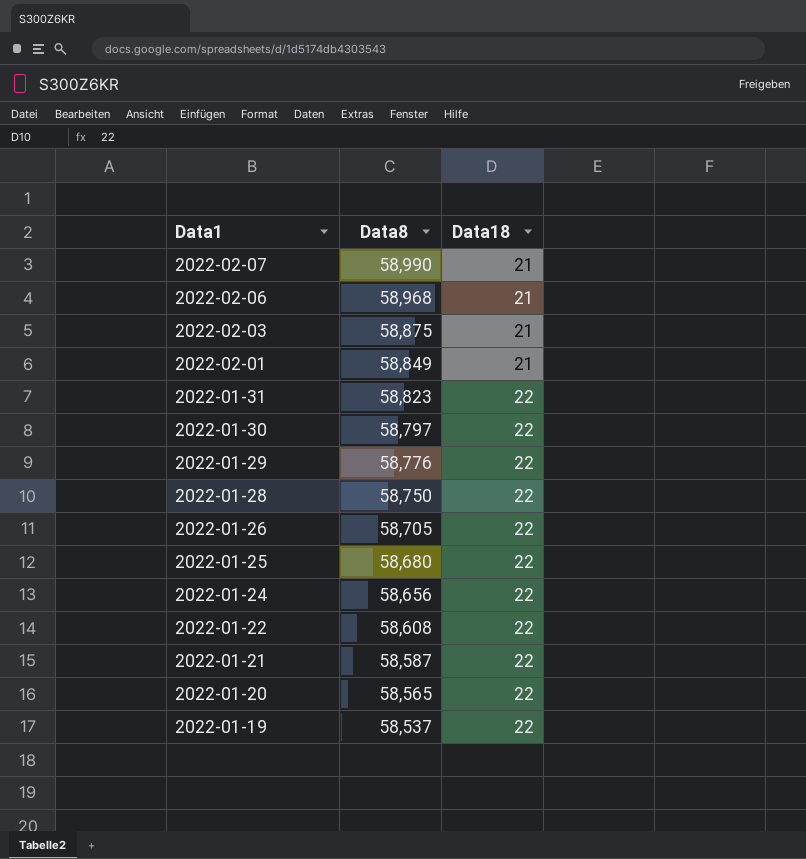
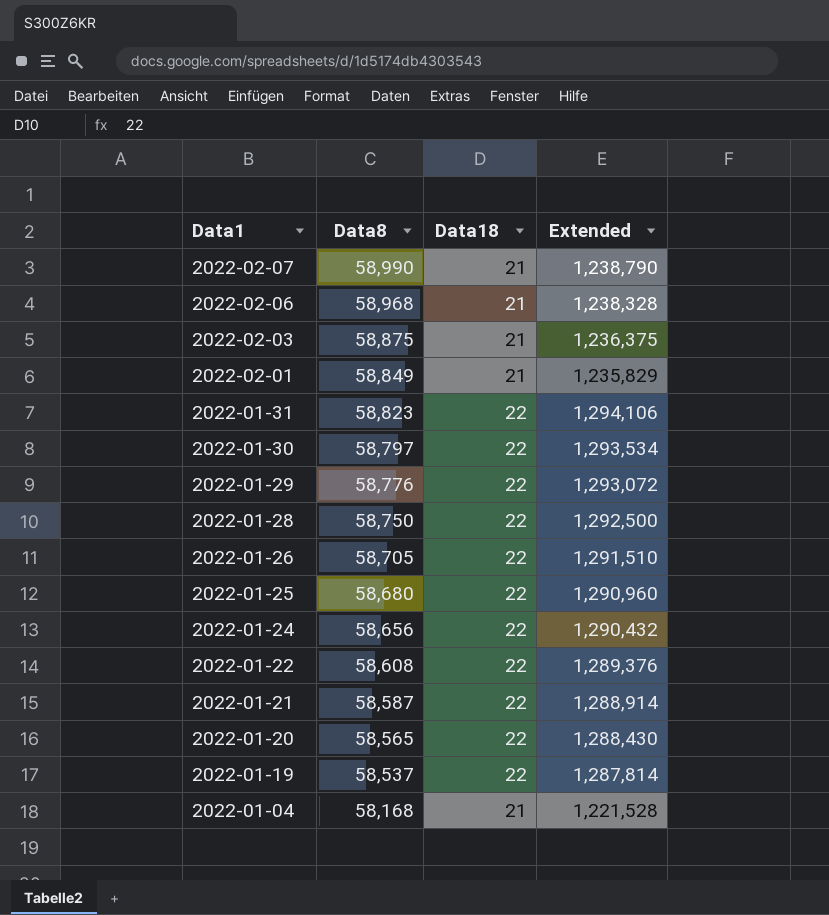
column Extended | formula: none -> [Data8] * [Data18]
row 2022-01-04: none -> 58,168 | 21 | 1,221,528

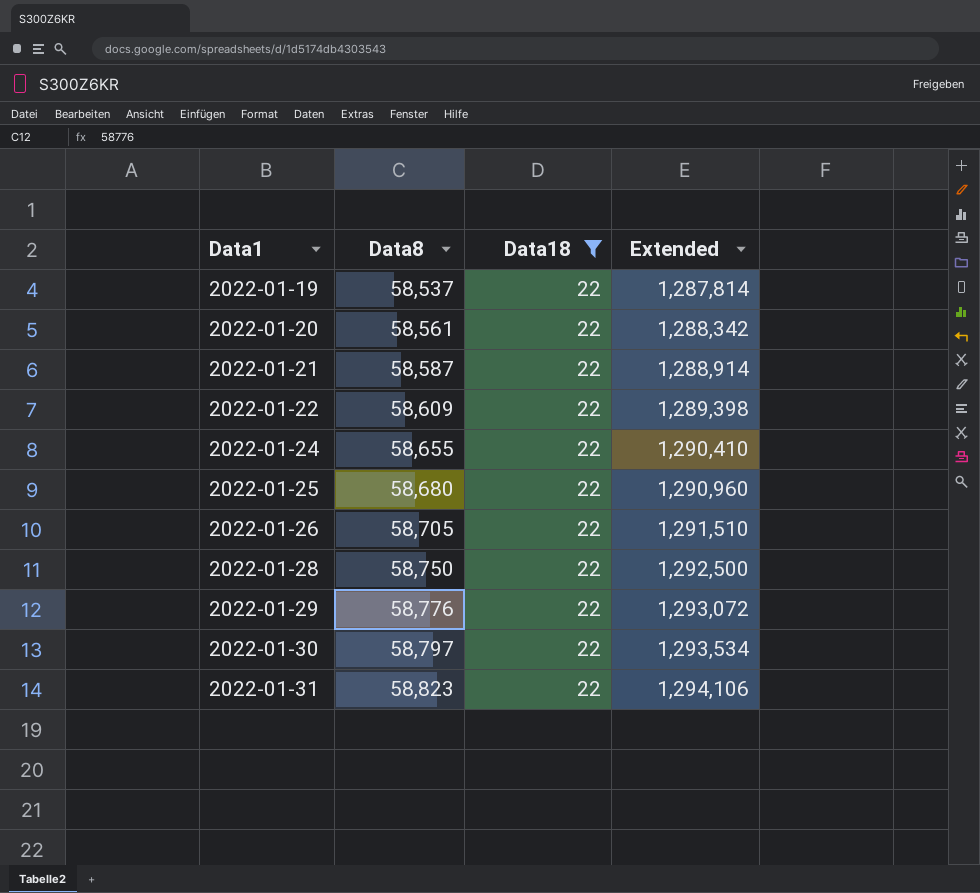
filter: none -> Data18 = 22
row order: Data1 descending -> Data1 ascending
2022-01-20 | Data8: 58,565 -> 58,561
2022-01-20 | Extended: 1,288,430 -> 1,288,342
2022-01-22 | Data8: 58,608 -> 58,609
2022-01-22 | Extended: 1,289,376 -> 1,289,398
2022-01-24 | Data8: 58,656 -> 58,655
2022-01-24 | Extended: 1,290,432 -> 1,290,410

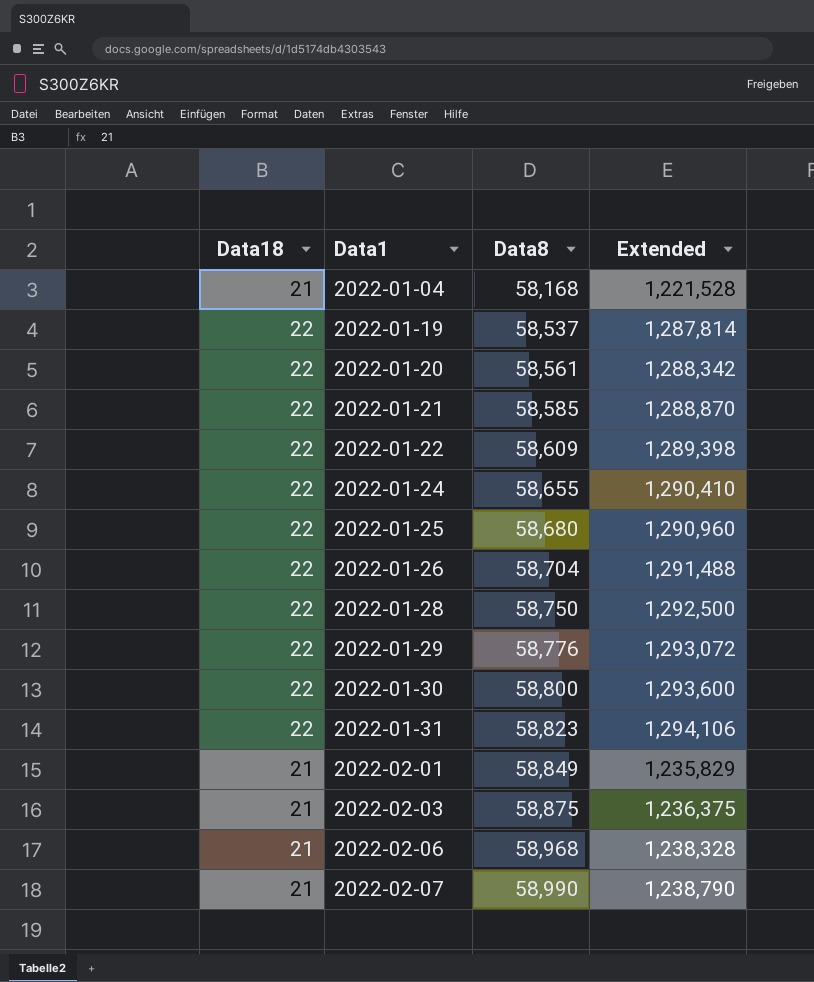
filter: Data18 = 22 -> none
column Data18 | position: 3 -> 1
2022-01-21 | Data8: 58,587 -> 58,585
2022-01-21 | Extended: 1,288,914 -> 1,288,870
2022-01-26 | Data8: 58,705 -> 58,704
2022-01-26 | Extended: 1,291,510 -> 1,291,488
2022-01-30 | Data8: 58,797 -> 58,800
2022-01-30 | Extended: 1,293,534 -> 1,293,600

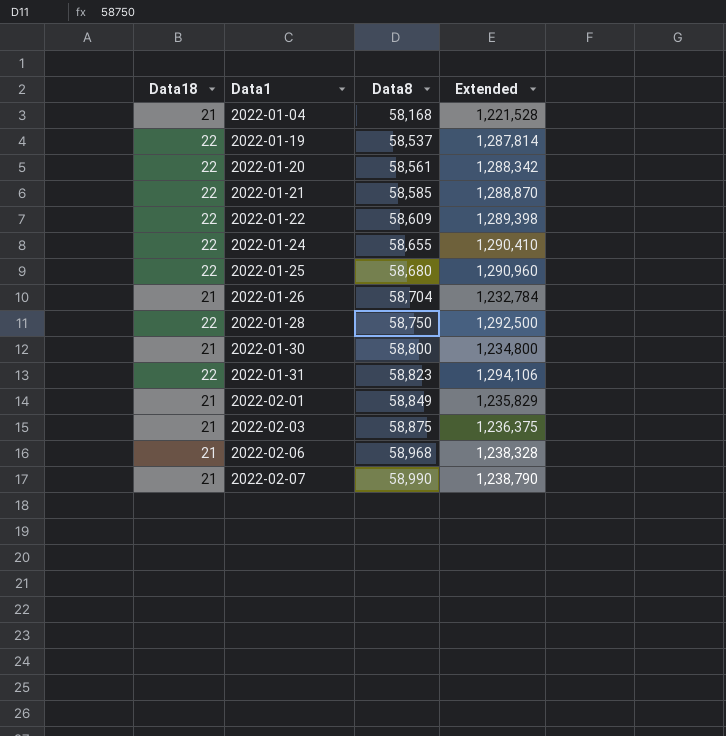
row 2022-01-29: 22 | 58,776 | 1,293,072 -> none
2022-01-26 | Data18: 22 -> 21
2022-01-26 | Extended: 1,291,488 -> 1,232,784
2022-01-30 | Data18: 22 -> 21
2022-01-30 | Extended: 1,293,600 -> 1,234,800

